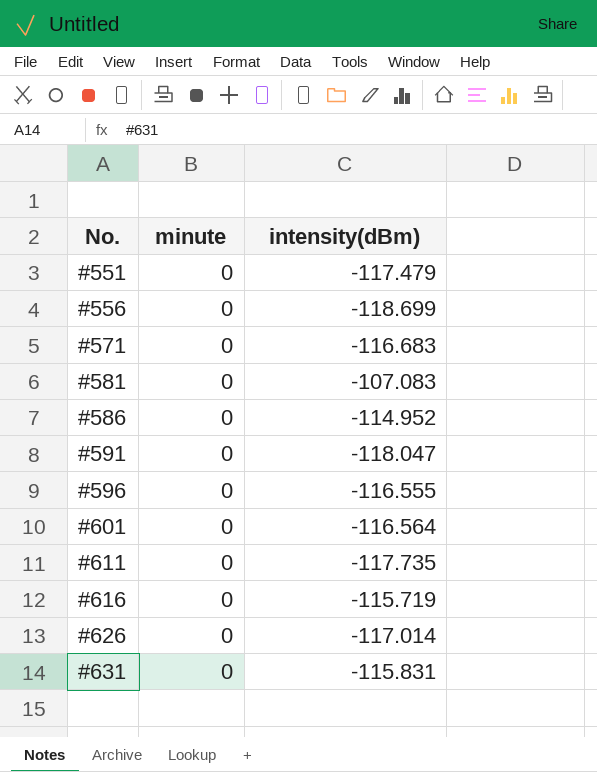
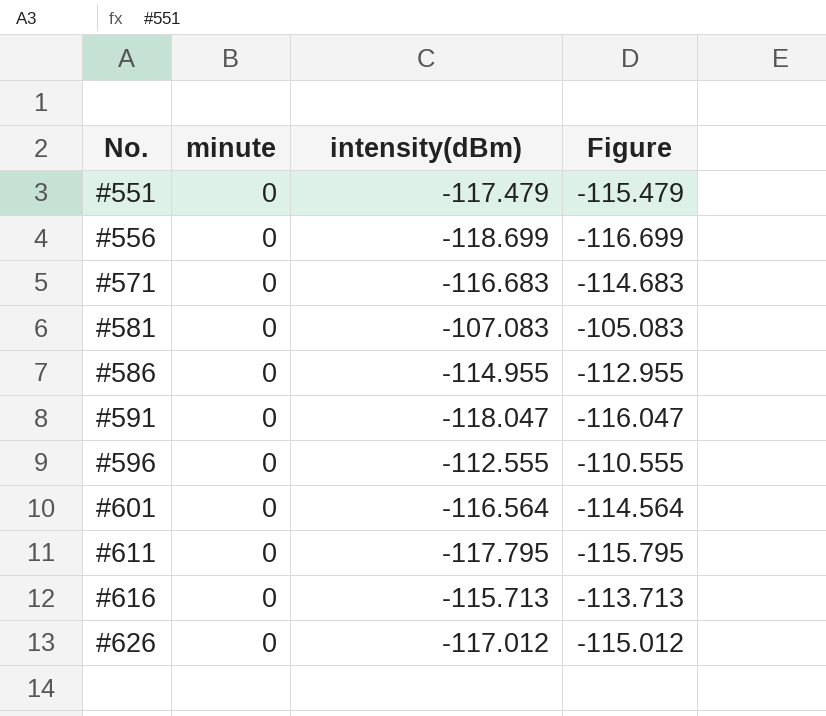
column Figure | formula: none -> [intensity(dBm)] + 2
row #631: 0 | -115.831 -> none
#586 | intensity(dBm): -114.952 -> -114.955
#596 | intensity(dBm): -116.555 -> -112.555
#611 | intensity(dBm): -117.735 -> -117.795
#616 | intensity(dBm): -115.719 -> -115.713
#626 | intensity(dBm): -117.014 -> -117.012

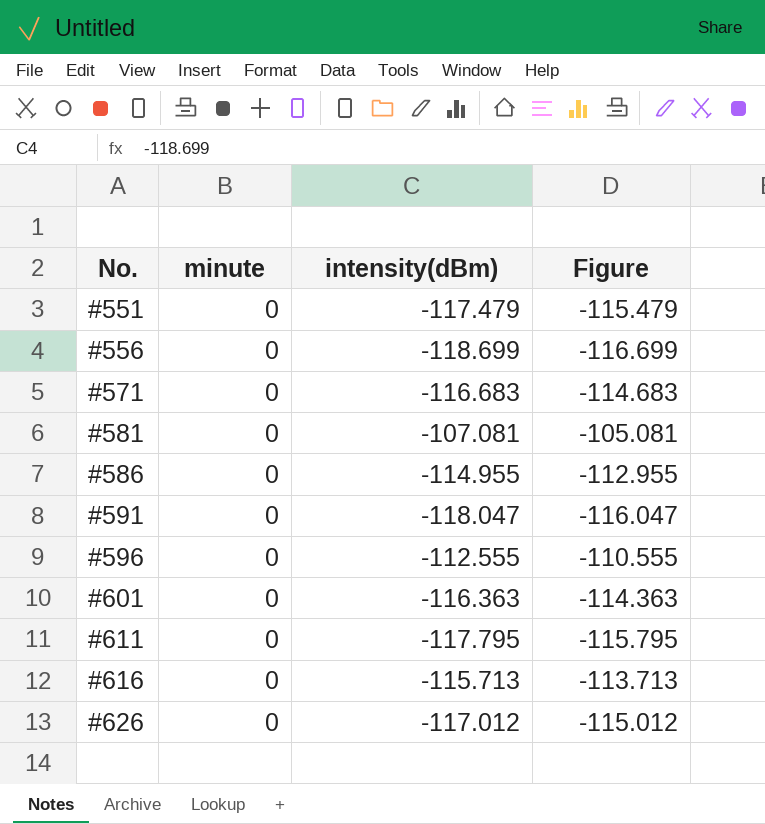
#581 | intensity(dBm): -107.083 -> -107.081
#581 | Figure: -105.083 -> -105.081
#601 | intensity(dBm): -116.564 -> -116.363
#601 | Figure: -114.564 -> -114.363

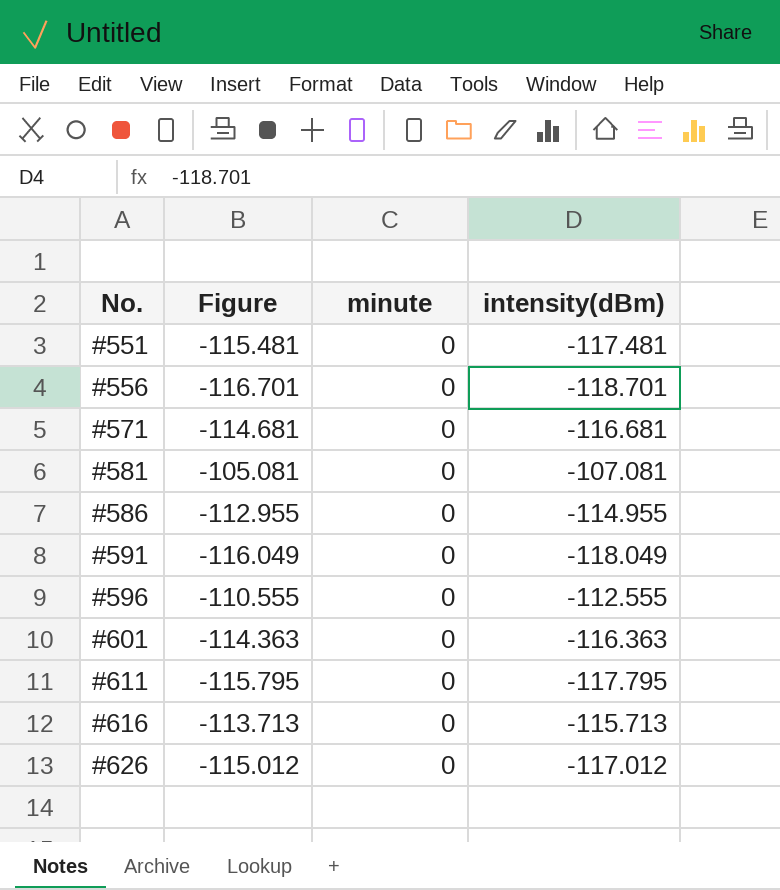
column Figure | position: 4 -> 2
#551 | Figure: -115.479 -> -115.481
#551 | intensity(dBm): -117.479 -> -117.481
#556 | Figure: -116.699 -> -116.701
#556 | intensity(dBm): -118.699 -> -118.701
#571 | Figure: -114.683 -> -114.681
#571 | intensity(dBm): -116.683 -> -116.681
#591 | Figure: -116.047 -> -116.049
#591 | intensity(dBm): -118.047 -> -118.049

